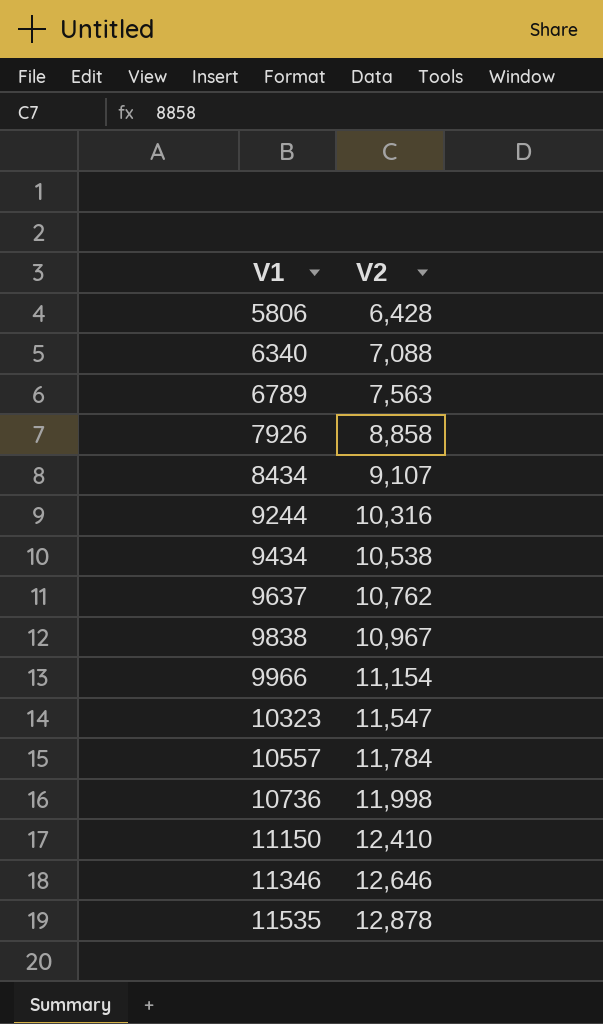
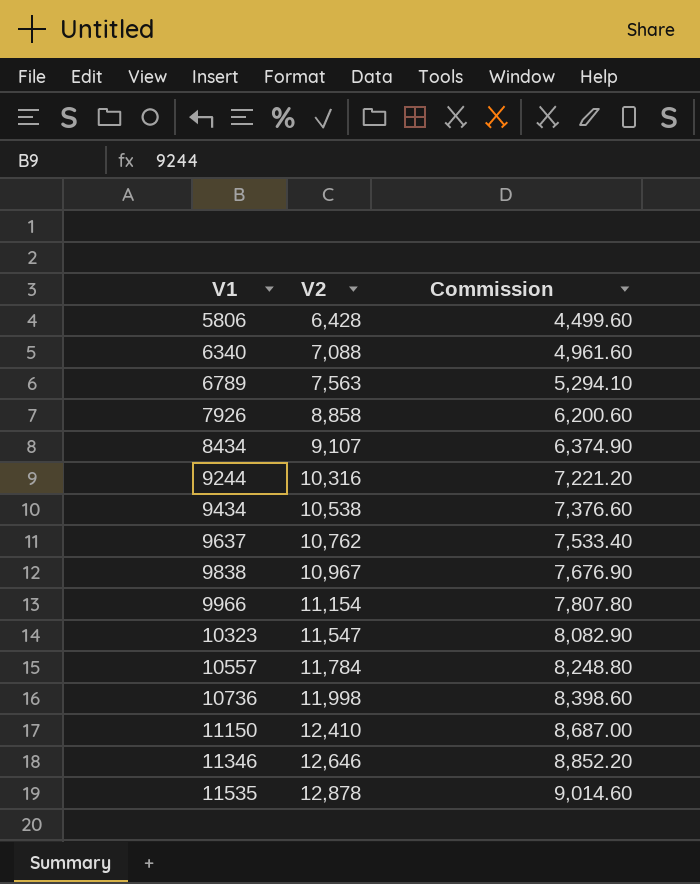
column Commission | formula: none -> [V2] * 0.7

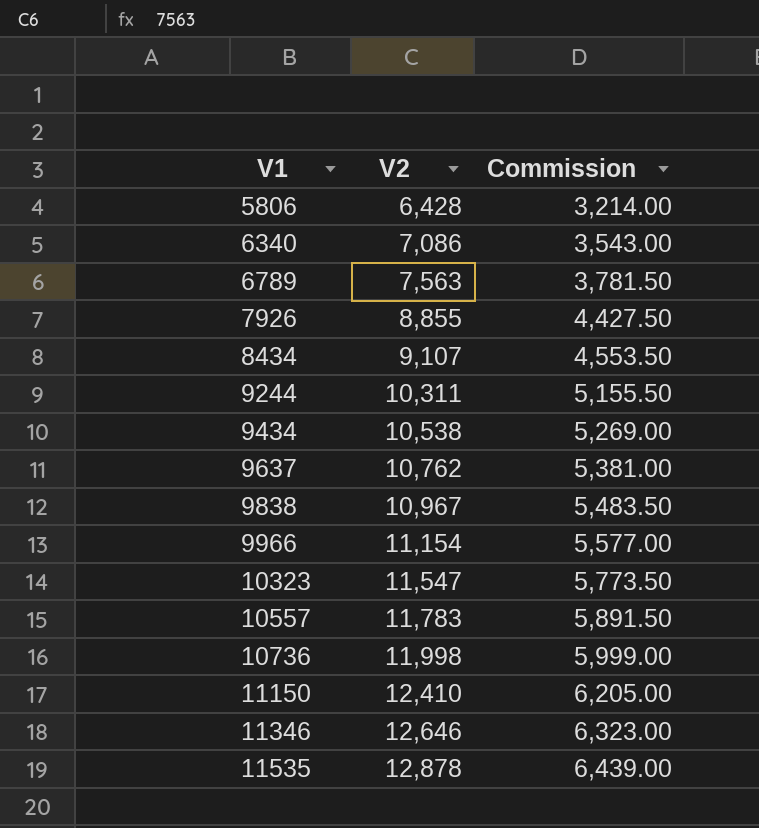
column Commission | formula: [V2] * 0.7 -> [V2] * 0.5
6340 | V2: 7,088 -> 7,086
7926 | V2: 8,858 -> 8,855
9244 | V2: 10,316 -> 10,311
10557 | V2: 11,784 -> 11,783

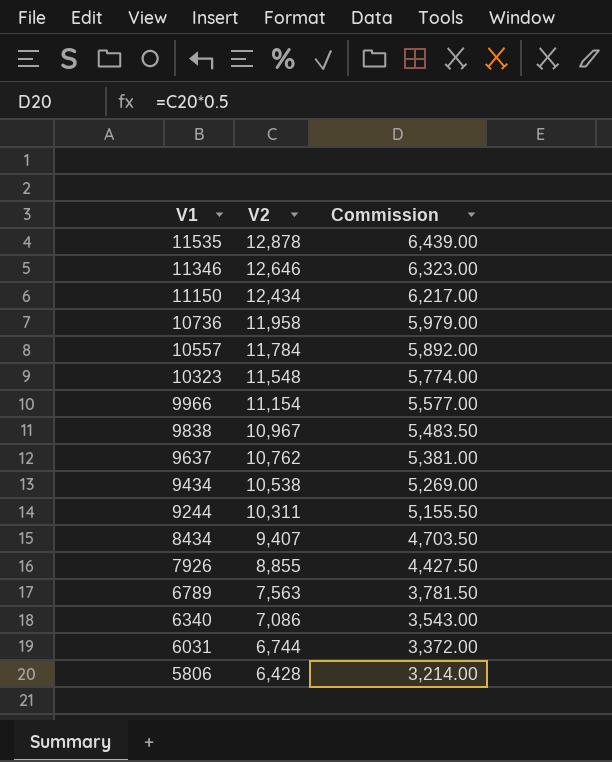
row order: V1 ascending -> V1 descending
11150 | V2: 12,410 -> 12,434
11150 | Commission: 6,205.00 -> 6,217.00
10736 | V2: 11,998 -> 11,958
10736 | Commission: 5,999.00 -> 5,979.00
10557 | V2: 11,783 -> 11,784
10557 | Commission: 5,891.50 -> 5,892.00
10323 | V2: 11,547 -> 11,548
10323 | Commission: 5,773.50 -> 5,774.00
8434 | V2: 9,107 -> 9,407
8434 | Commission: 4,553.50 -> 4,703.50
row 6031: none -> 6,744 | 3,372.00

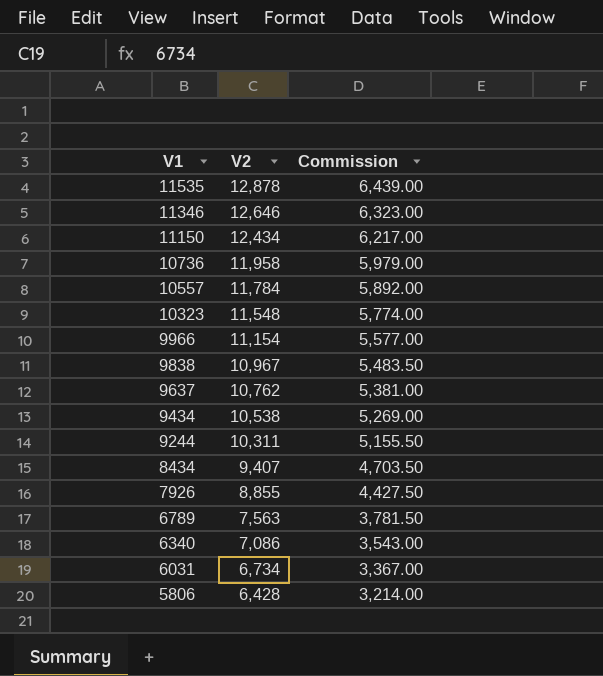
6031 | V2: 6,744 -> 6,734
6031 | Commission: 3,372.00 -> 3,367.00

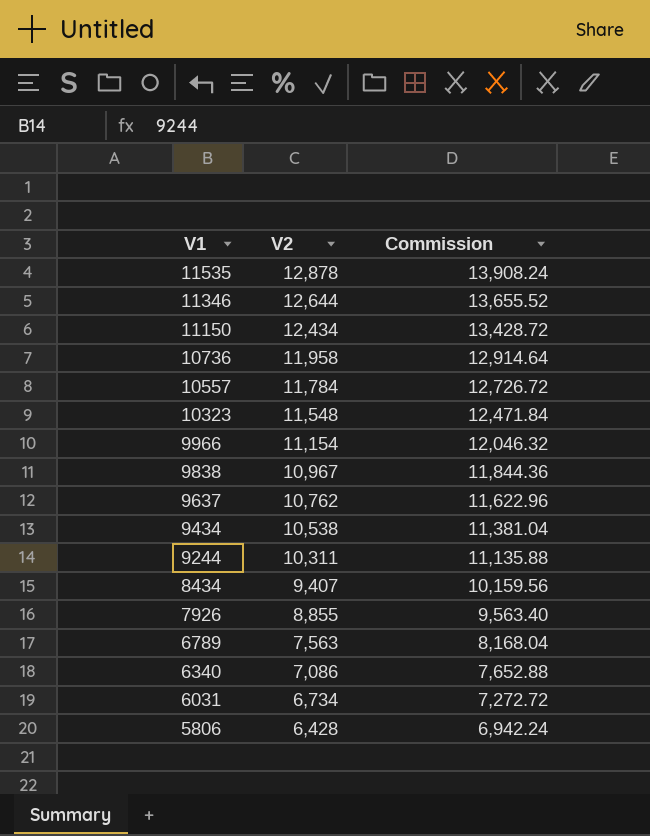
column Commission | formula: [V2] * 0.5 -> [V2] * 1.08
11346 | V2: 12,646 -> 12,644

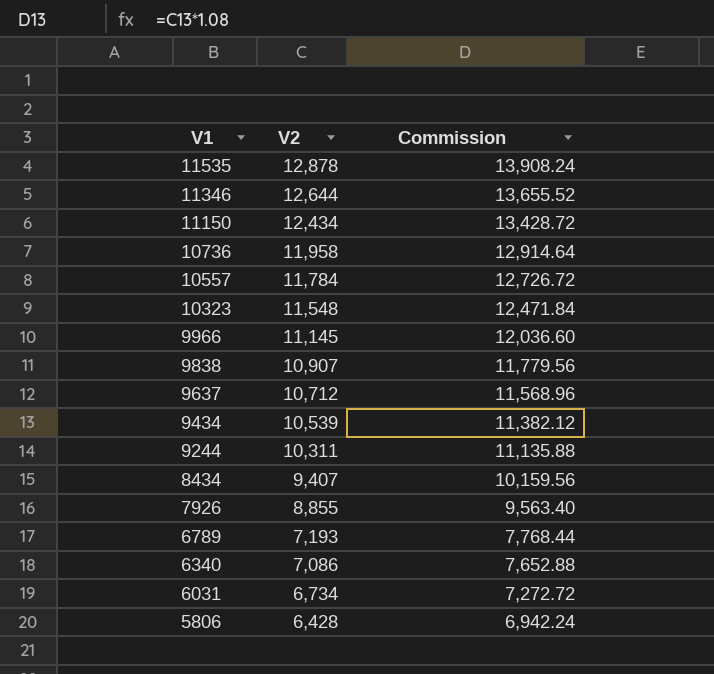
9966 | V2: 11,154 -> 11,145
9966 | Commission: 12,046.32 -> 12,036.60
9838 | V2: 10,967 -> 10,907
9838 | Commission: 11,844.36 -> 11,779.56
9637 | V2: 10,762 -> 10,712
9637 | Commission: 11,622.96 -> 11,568.96
9434 | V2: 10,538 -> 10,539
9434 | Commission: 11,381.04 -> 11,382.12
6789 | V2: 7,563 -> 7,193
6789 | Commission: 8,168.04 -> 7,768.44

